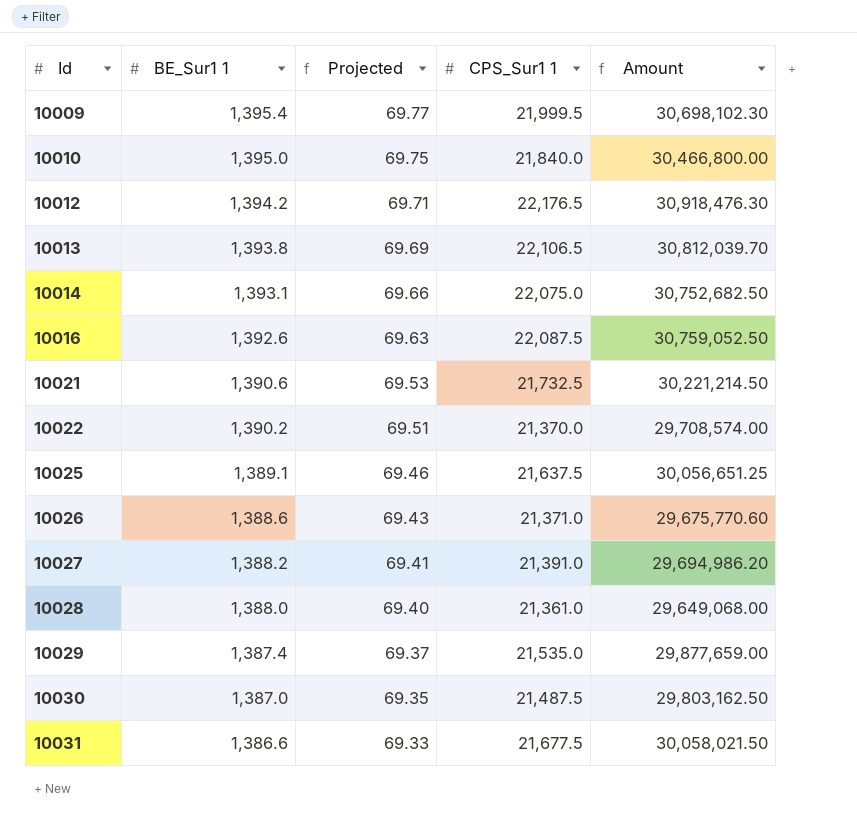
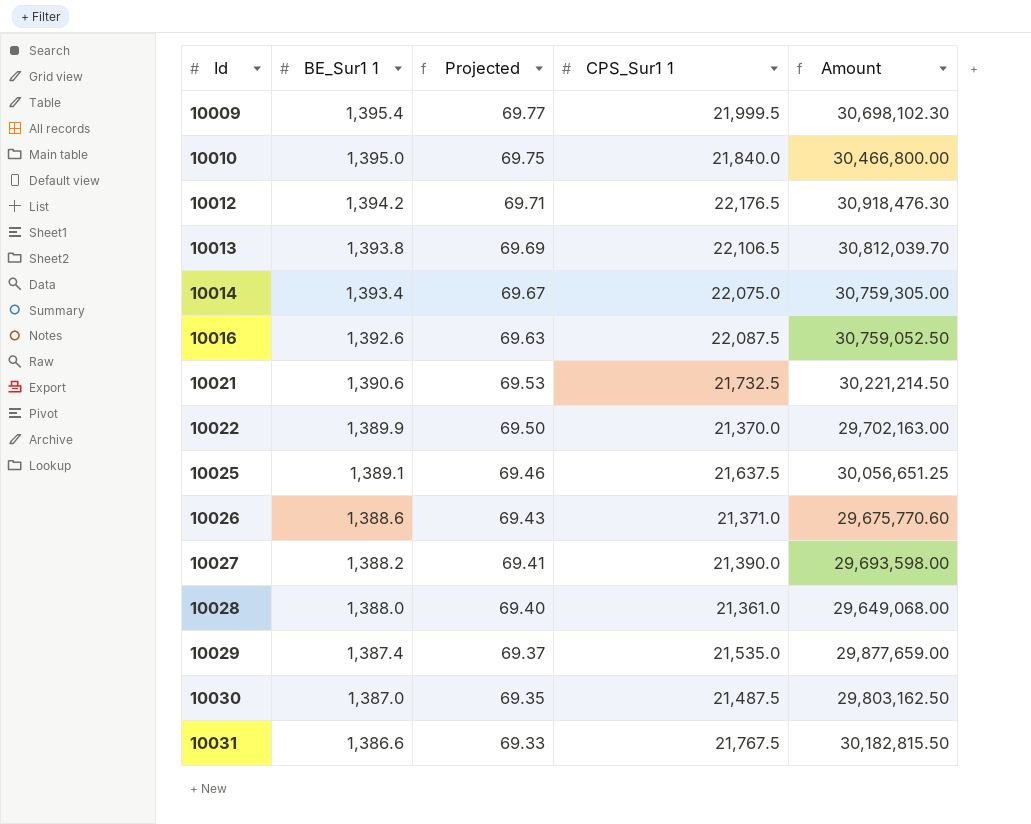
10014 | BE_Sur1 1: 1,393.1 -> 1,393.4
10014 | Projected: 69.66 -> 69.67
10014 | Amount: 30,752,682.50 -> 30,759,305.00
10022 | BE_Sur1 1: 1,390.2 -> 1,389.9
10022 | Projected: 69.51 -> 69.50
10022 | Amount: 29,708,574.00 -> 29,702,163.00
10027 | CPS_Sur1 1: 21,391.0 -> 21,390.0
10027 | Amount: 29,694,986.20 -> 29,693,598.00
10031 | CPS_Sur1 1: 21,677.5 -> 21,767.5
10031 | Amount: 30,058,021.50 -> 30,182,815.50

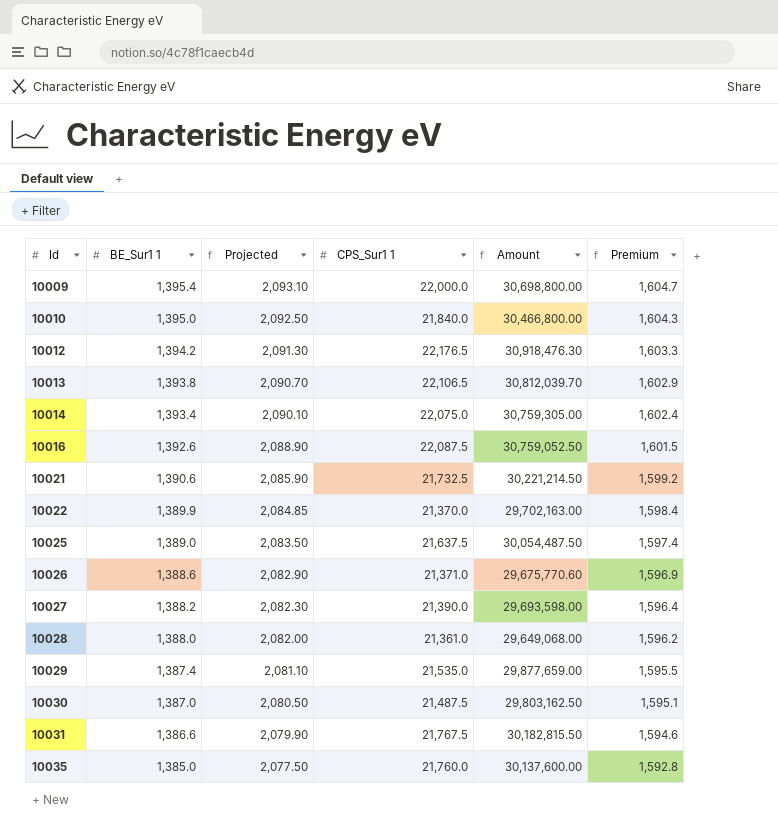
column Projected | formula: [BE_Sur1 1] * 0.05 -> [BE_Sur1 1] * 1.5
column Premium | formula: none -> [BE_Sur1 1] * 1.15
10009 | CPS_Sur1 1: 21,999.5 -> 22,000.0
10009 | Amount: 30,698,102.30 -> 30,698,800.00
10025 | BE_Sur1 1: 1,389.1 -> 1,389.0
10025 | Amount: 30,056,651.25 -> 30,054,487.50
row 10035: none -> 1,385.0 | 2,077.50 | 21,760.0 | 30,137,600.00 | 1,592.8

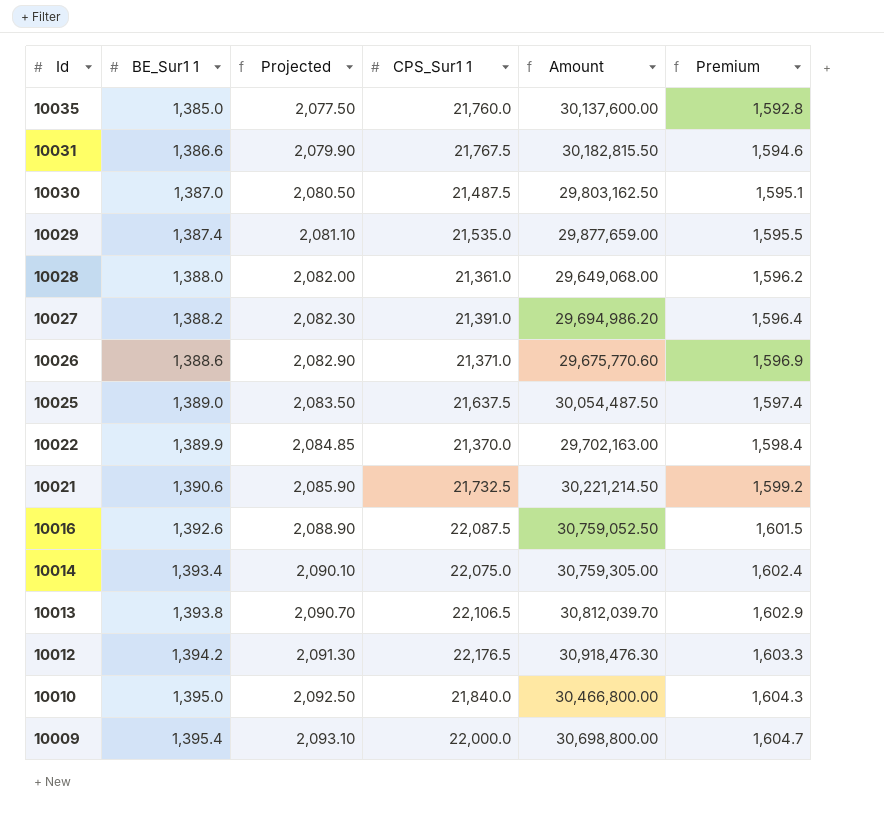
row order: Id ascending -> Id descending
10027 | CPS_Sur1 1: 21,390.0 -> 21,391.0
10027 | Amount: 29,693,598.00 -> 29,694,986.20

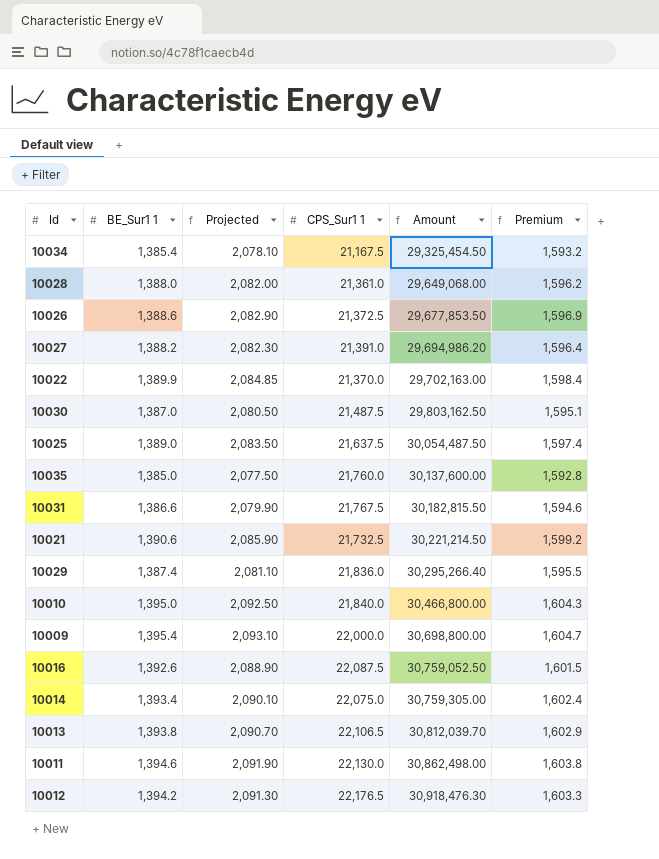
row order: Id descending -> Amount ascending
row 10034: none -> 1,385.4 | 2,078.10 | 21,167.5 | 29,325,454.50 | 1,593.2
10026 | CPS_Sur1 1: 21,371.0 -> 21,372.5
10026 | Amount: 29,675,770.60 -> 29,677,853.50
10029 | CPS_Sur1 1: 21,535.0 -> 21,836.0
10029 | Amount: 29,877,659.00 -> 30,295,266.40
row 10011: none -> 1,394.6 | 2,091.90 | 22,130.0 | 30,862,498.00 | 1,603.8

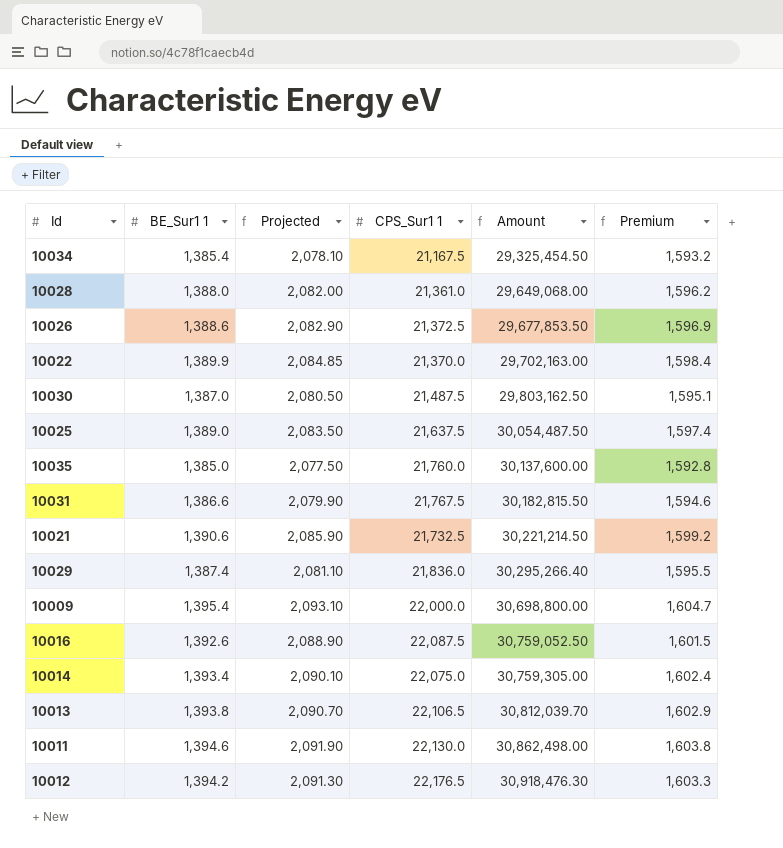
row 10027: 1,388.2 | 2,082.30 | 21,391.0 | 29,694,986.20 | 1,596.4 -> none
row 10010: 1,395.0 | 2,092.50 | 21,840.0 | 30,466,800.00 | 1,604.3 -> none

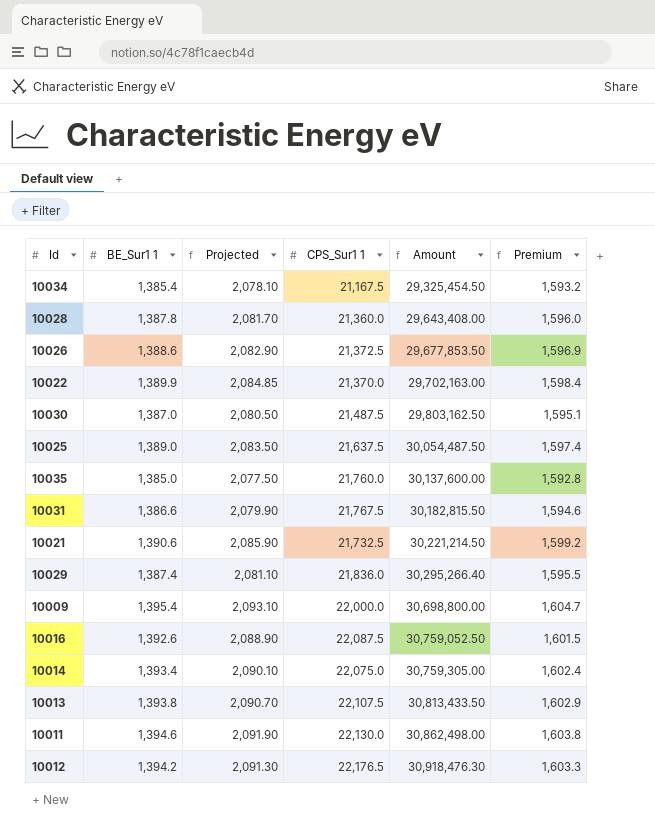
10028 | BE_Sur1 1: 1,388.0 -> 1,387.8
10028 | Projected: 2,082.00 -> 2,081.70
10028 | CPS_Sur1 1: 21,361.0 -> 21,360.0
10028 | Amount: 29,649,068.00 -> 29,643,408.00
10028 | Premium: 1,596.2 -> 1,596.0
10013 | CPS_Sur1 1: 22,106.5 -> 22,107.5
10013 | Amount: 30,812,039.70 -> 30,813,433.50

